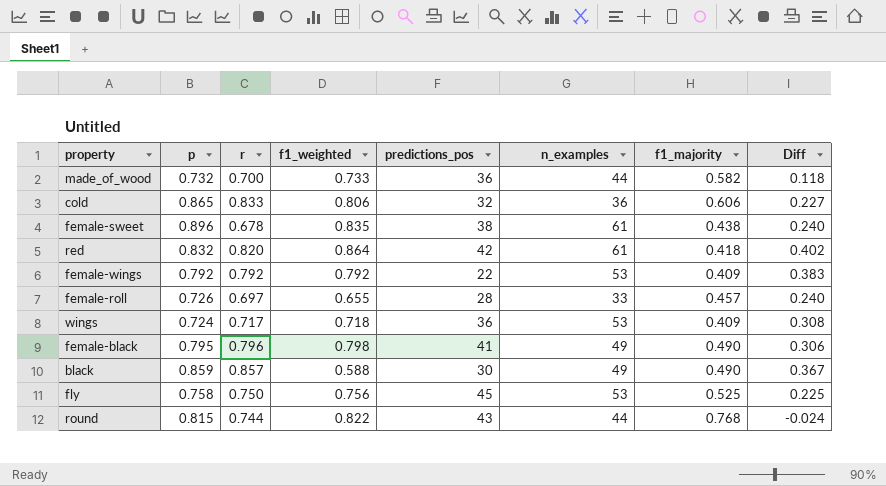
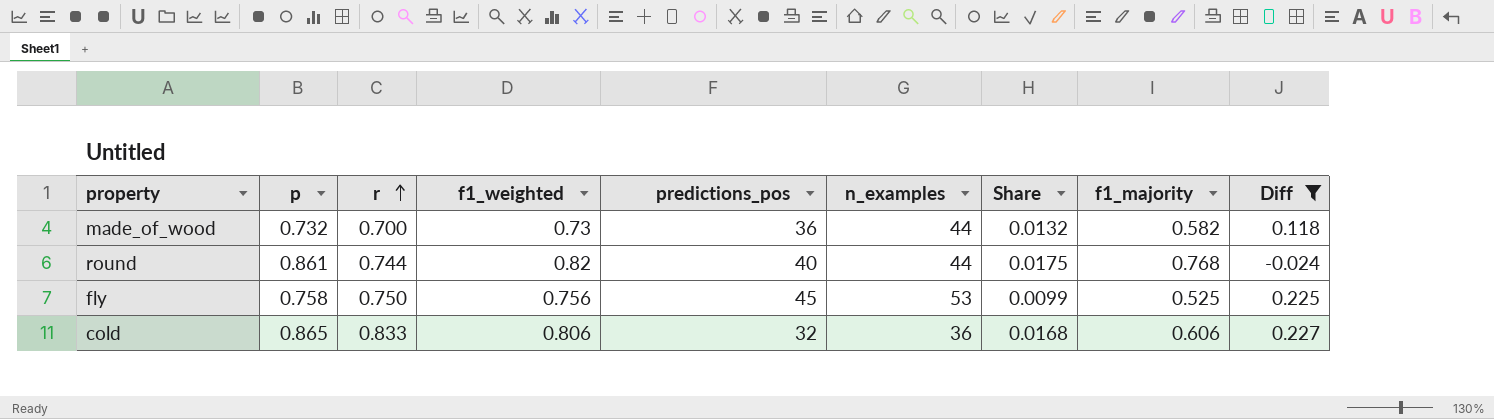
filter: none -> Diff <= 0.227
row order: none -> r ascending
column Share | formula: none -> [f1_majority] / [n_examples]
made_of_wood | f1_weighted: 0.733 -> 0.73
round | p: 0.815 -> 0.861
round | f1_weighted: 0.822 -> 0.82
round | predictions_pos: 43 -> 40

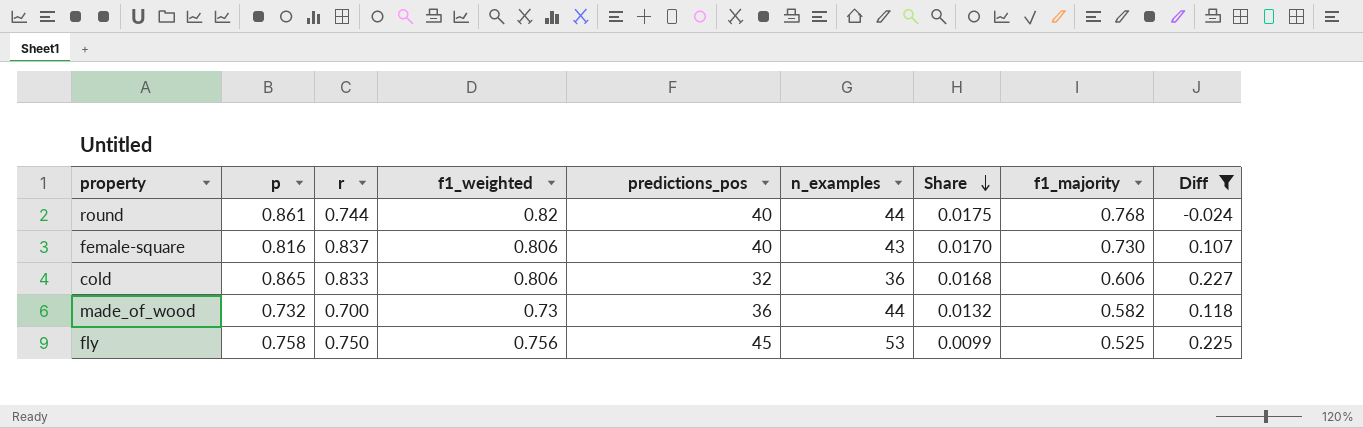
row order: r ascending -> Share descending
row female-square: none -> 0.816 | 0.837 | 0.806 | 40 | 43 | 0.0170 | 0.730 | 0.107

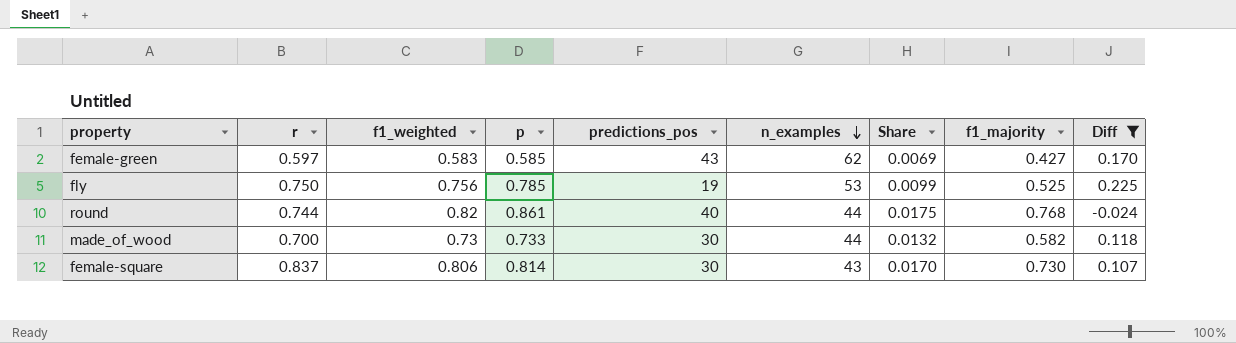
row order: Share descending -> n_examples descending
column p | position: 2 -> 4
row cold: 0.865 | 0.833 | 0.806 | 32 | 36 | 0.0168 | 0.606 | 0.227 -> none
row female-green: none -> 0.597 | 0.583 | 0.585 | 43 | 62 | 0.0069 | 0.427 | 0.170
fly | p: 0.758 -> 0.785
fly | predictions_pos: 45 -> 19
made_of_wood | p: 0.732 -> 0.733
made_of_wood | predictions_pos: 36 -> 30
female-square | p: 0.816 -> 0.814
female-square | predictions_pos: 40 -> 30

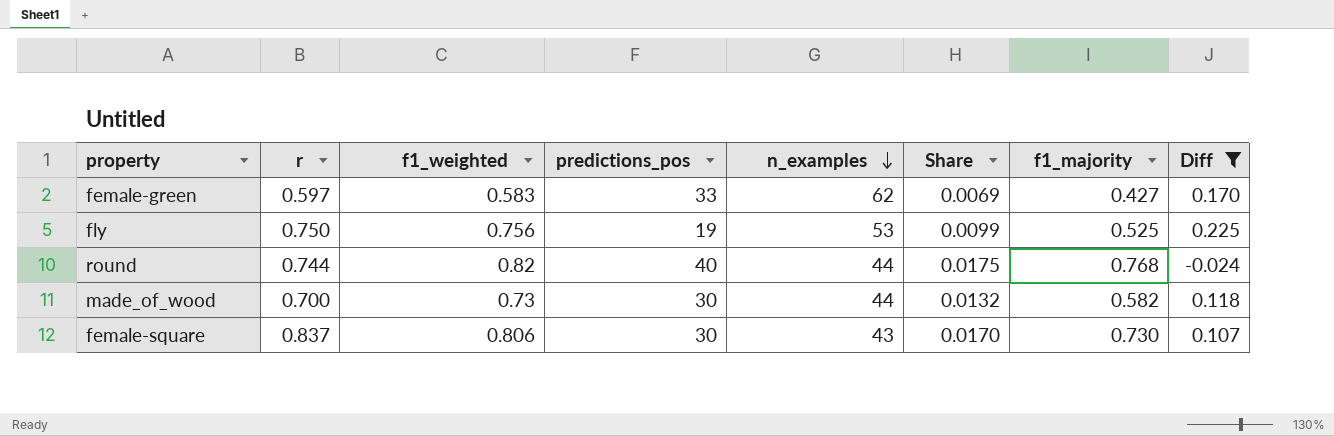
column p | position: 4 -> none
female-green | predictions_pos: 43 -> 33

